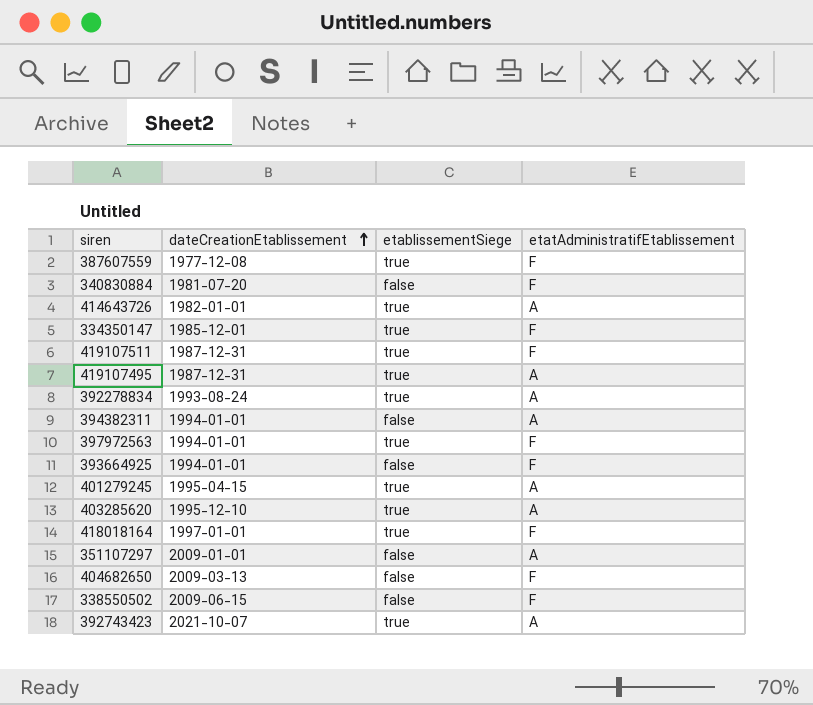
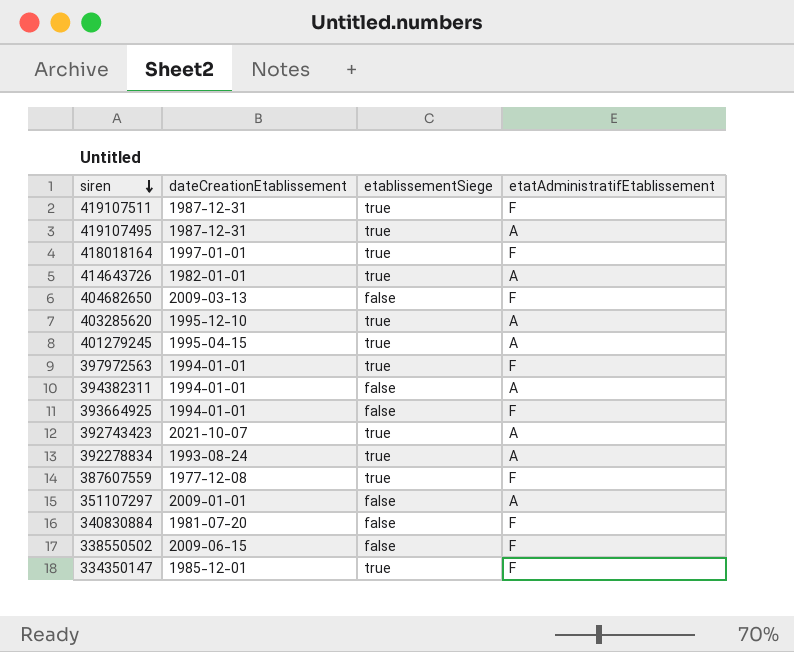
row order: dateCreationEtablissement ascending -> siren descending

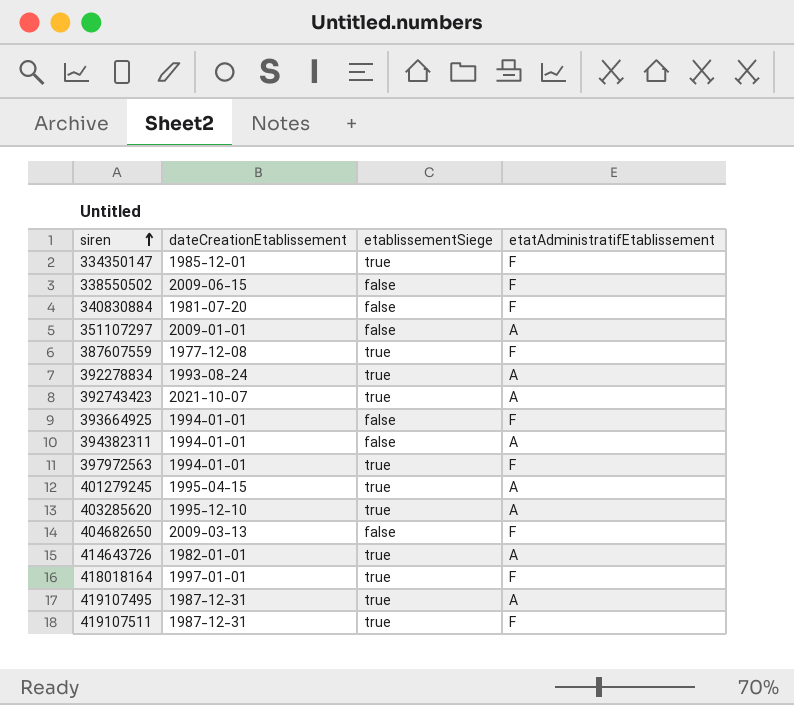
row order: siren descending -> siren ascending

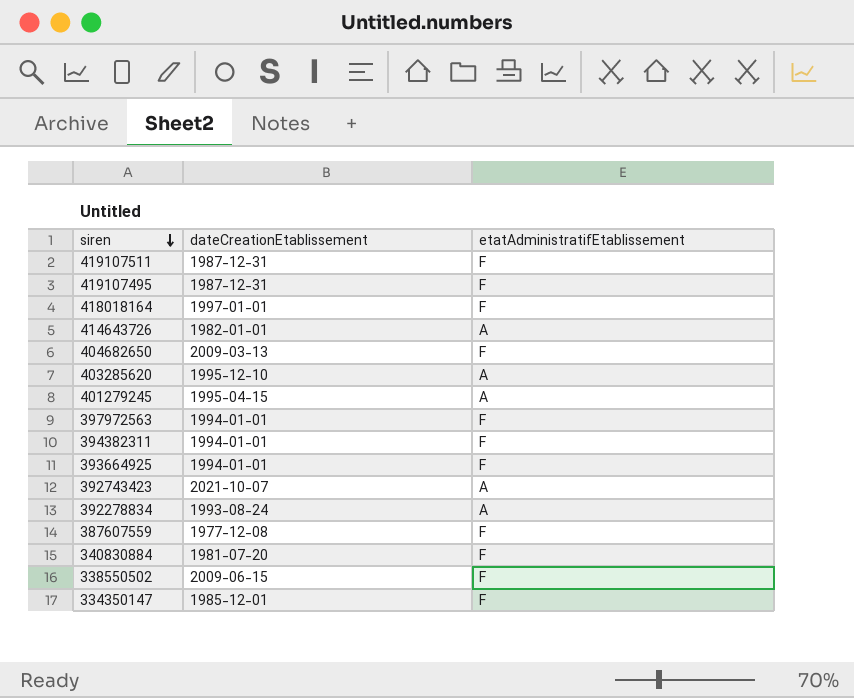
row order: siren ascending -> siren descending
column etablissementSiege | position: 3 -> none
row 351107297: 2009-01-01 | false | A -> none
419107495 | etatAdministratifEtablissement: A -> F
394382311 | etatAdministratifEtablissement: A -> F

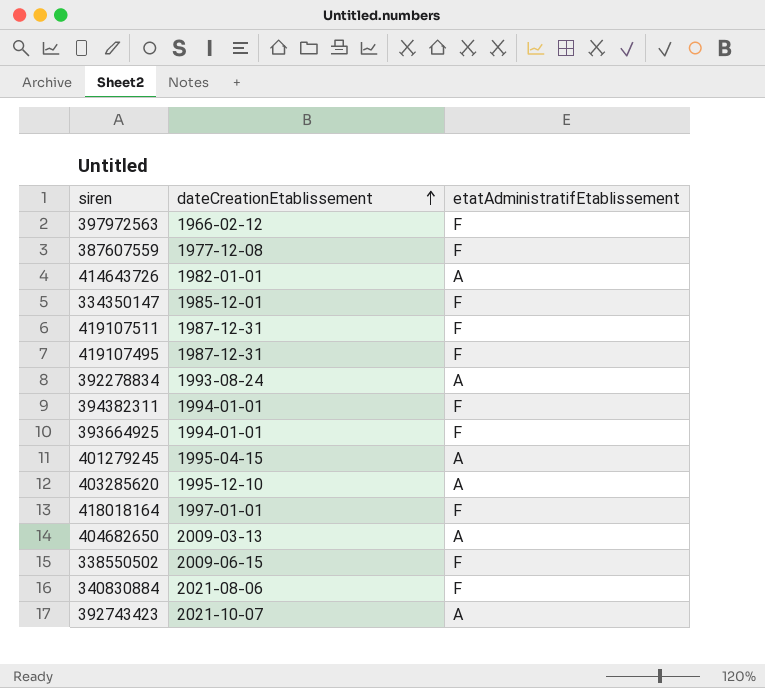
row order: siren descending -> dateCreationEtablissement ascending
397972563 | dateCreationEtablissement: 1994-01-01 -> 1966-02-12
404682650 | etatAdministratifEtablissement: F -> A
340830884 | dateCreationEtablissement: 1981-07-20 -> 2021-08-06

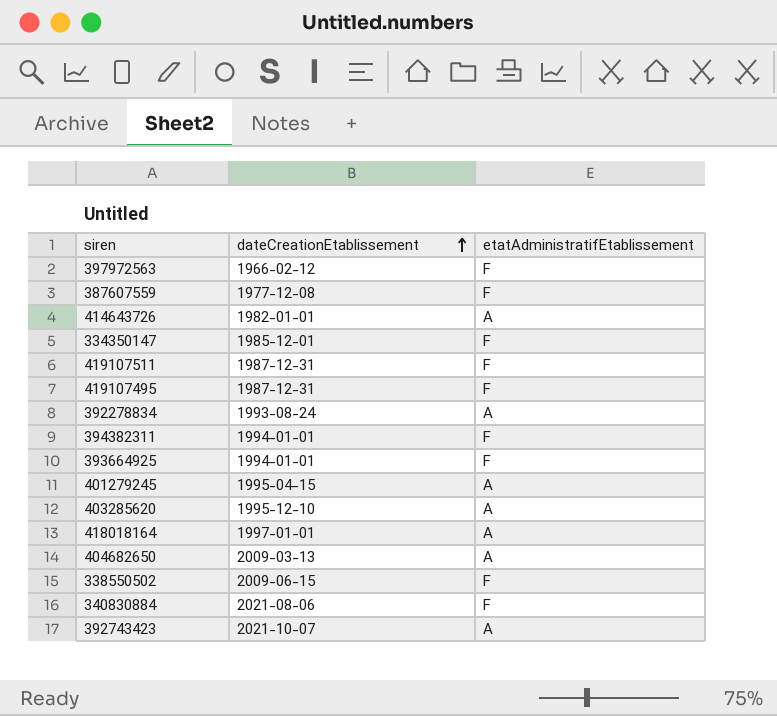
418018164 | etatAdministratifEtablissement: F -> A

